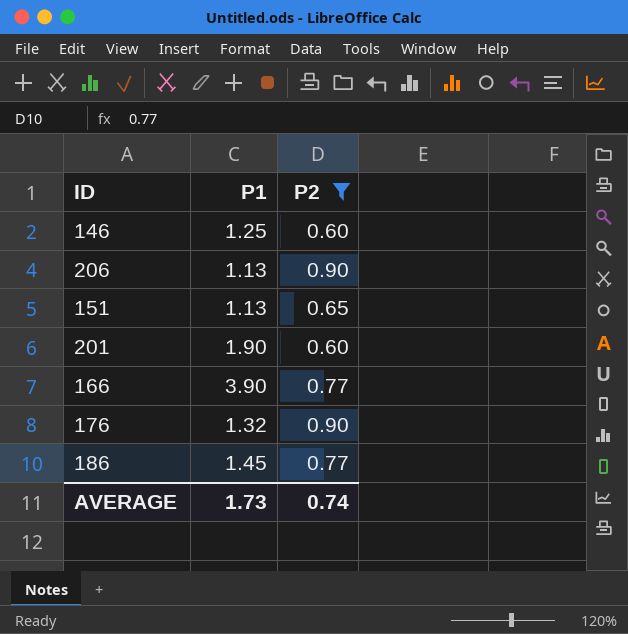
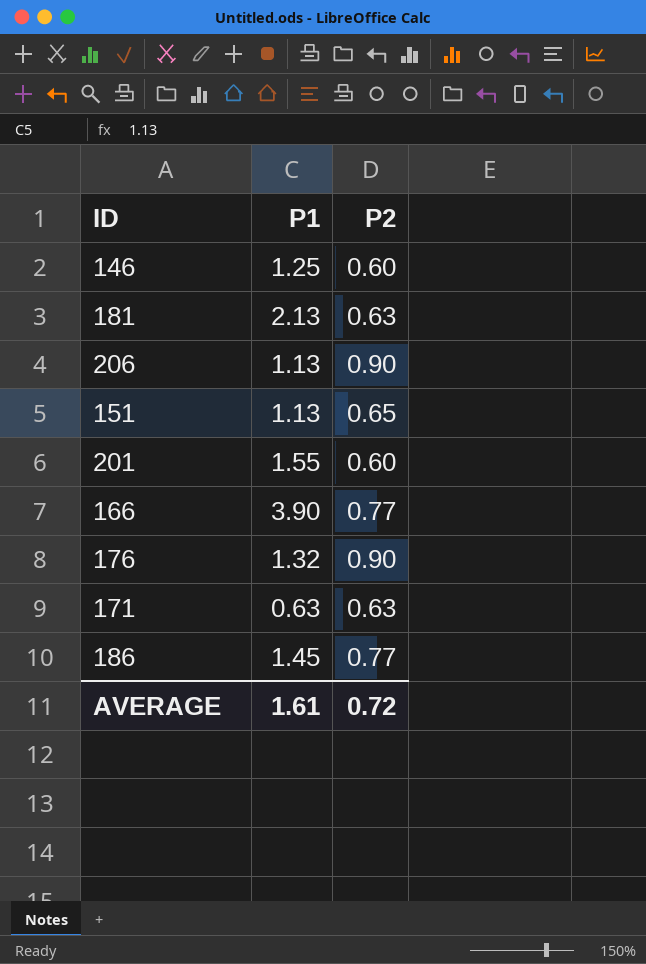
filter: P2 != 0.63 -> none
201 | P1: 1.90 -> 1.55
AVERAGE | P1: 1.73 -> 1.61
AVERAGE | P2: 0.74 -> 0.72

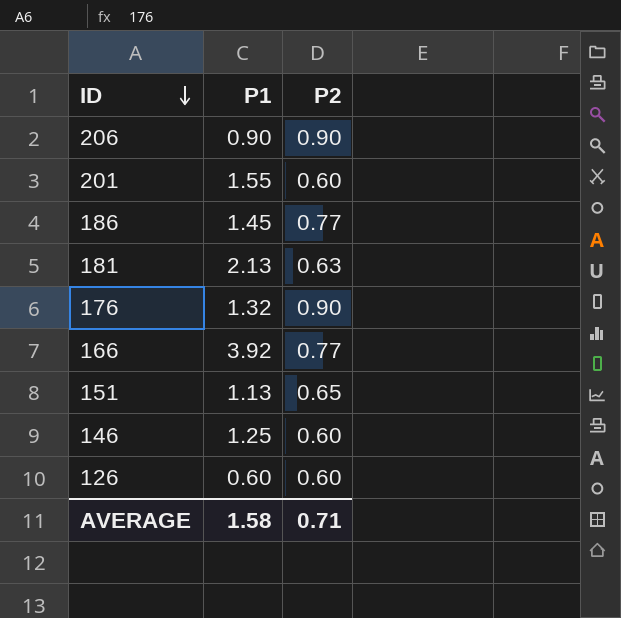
row order: none -> ID descending
row 171: 0.63 | 0.63 -> none
206 | P1: 1.13 -> 0.90
166 | P1: 3.90 -> 3.92
row 126: none -> 0.60 | 0.60
AVERAGE | P1: 1.61 -> 1.58
AVERAGE | P2: 0.72 -> 0.71

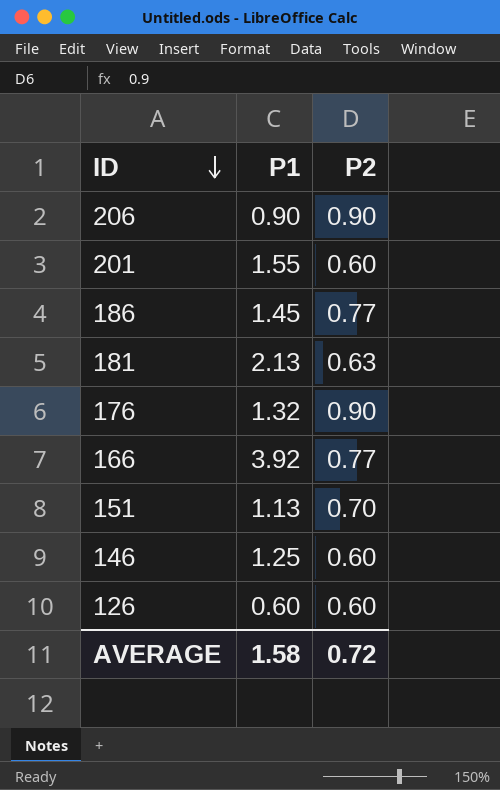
151 | P2: 0.65 -> 0.70
AVERAGE | P2: 0.71 -> 0.72

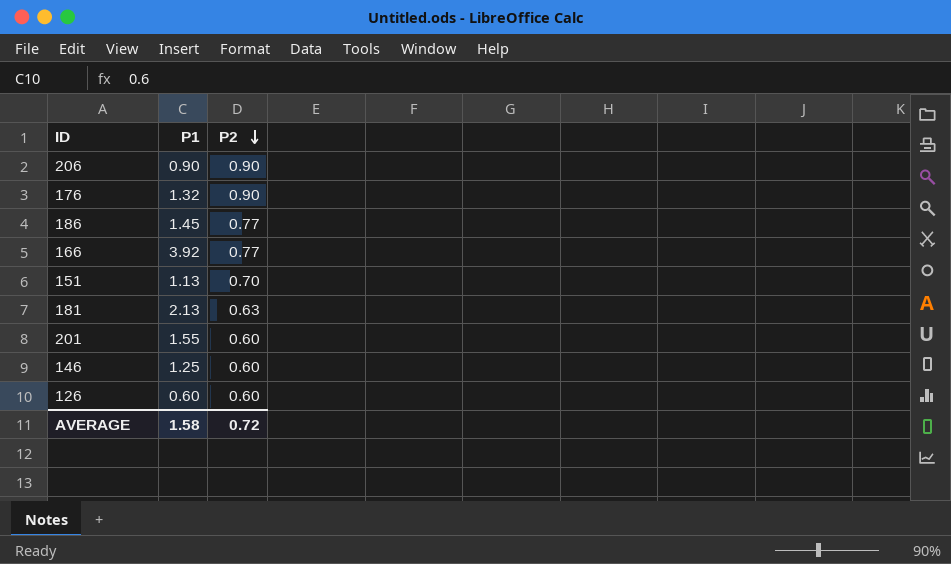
row order: ID descending -> P2 descending

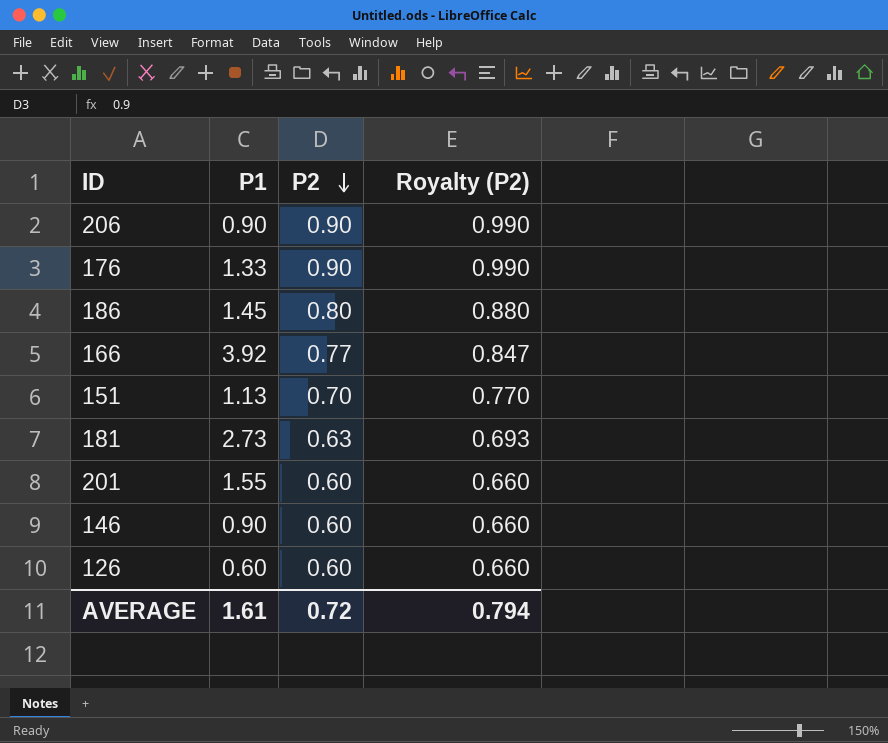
column Royalty (P2) | formula: none -> [P2] * 1.1
176 | P1: 1.32 -> 1.33
186 | P2: 0.77 -> 0.80
181 | P1: 2.13 -> 2.73
146 | P1: 1.25 -> 0.90
AVERAGE | P1: 1.58 -> 1.61

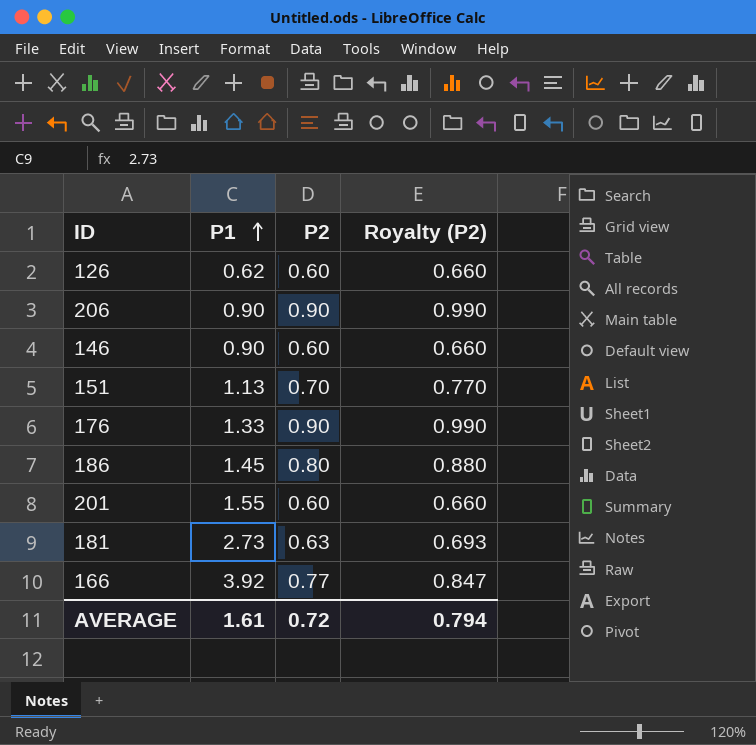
row order: P2 descending -> P1 ascending
126 | P1: 0.60 -> 0.62

